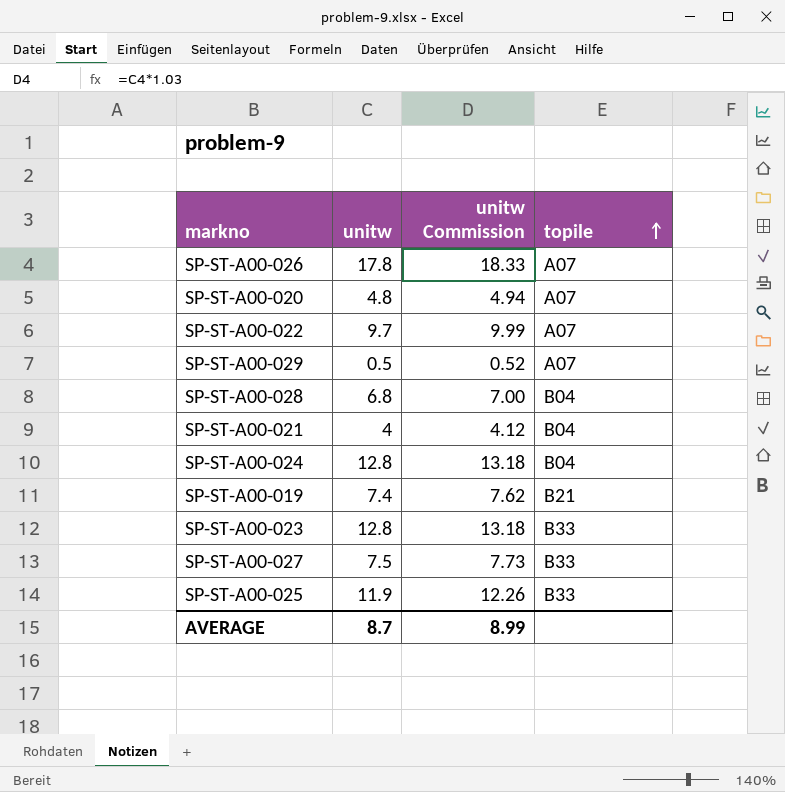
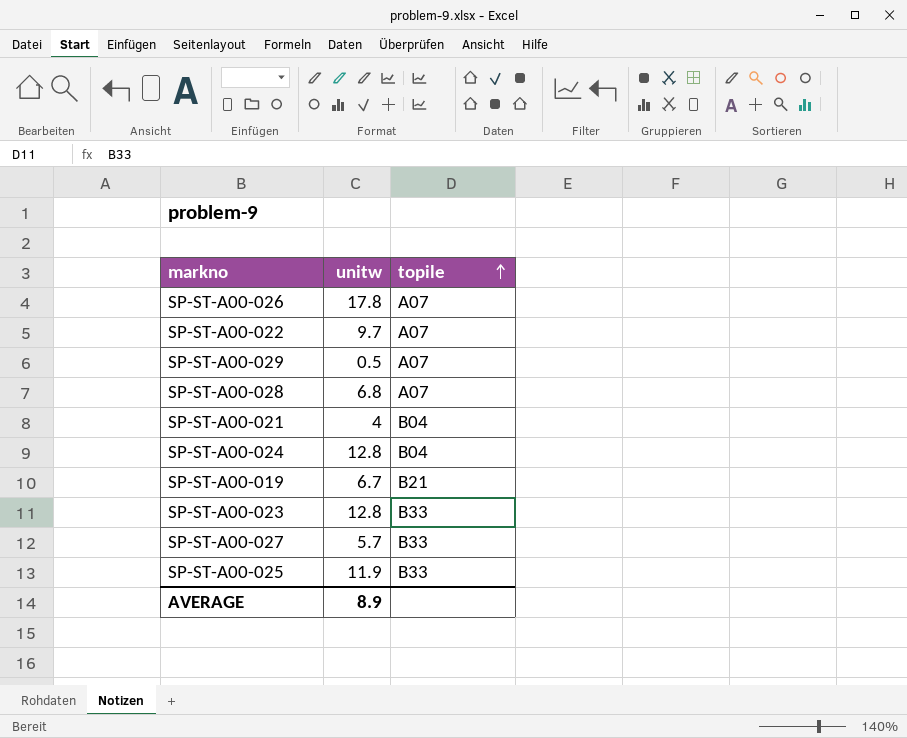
column unitw Commission | formula: [unitw] * 1.03 -> none
row SP-ST-A00-020: 4.8 | 4.94 | A07 -> none
SP-ST-A00-028 | topile: B04 -> A07
SP-ST-A00-019 | unitw: 7.4 -> 6.7
SP-ST-A00-027 | unitw: 7.5 -> 5.7
AVERAGE | unitw: 8.7 -> 8.9

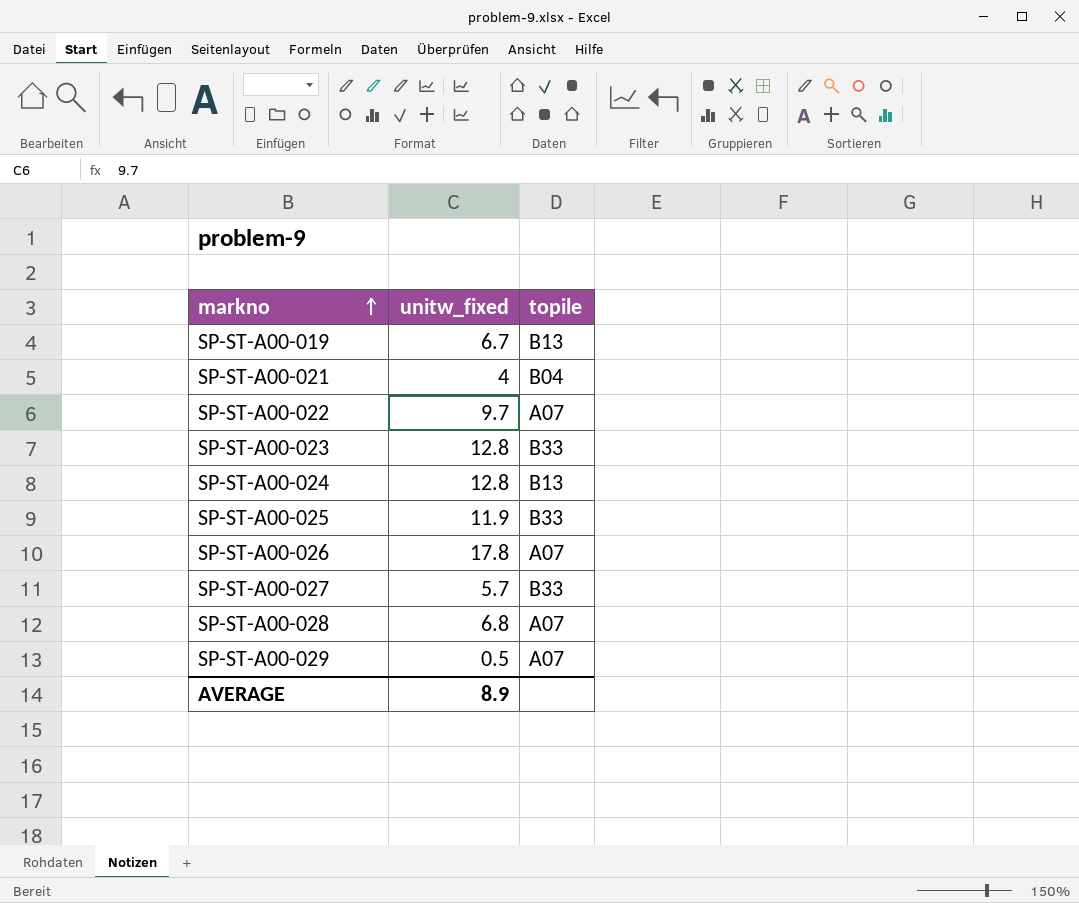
row order: topile ascending -> markno ascending
column name: unitw -> unitw_fixed
SP-ST-A00-019 | topile: B21 -> B13
SP-ST-A00-024 | topile: B04 -> B13

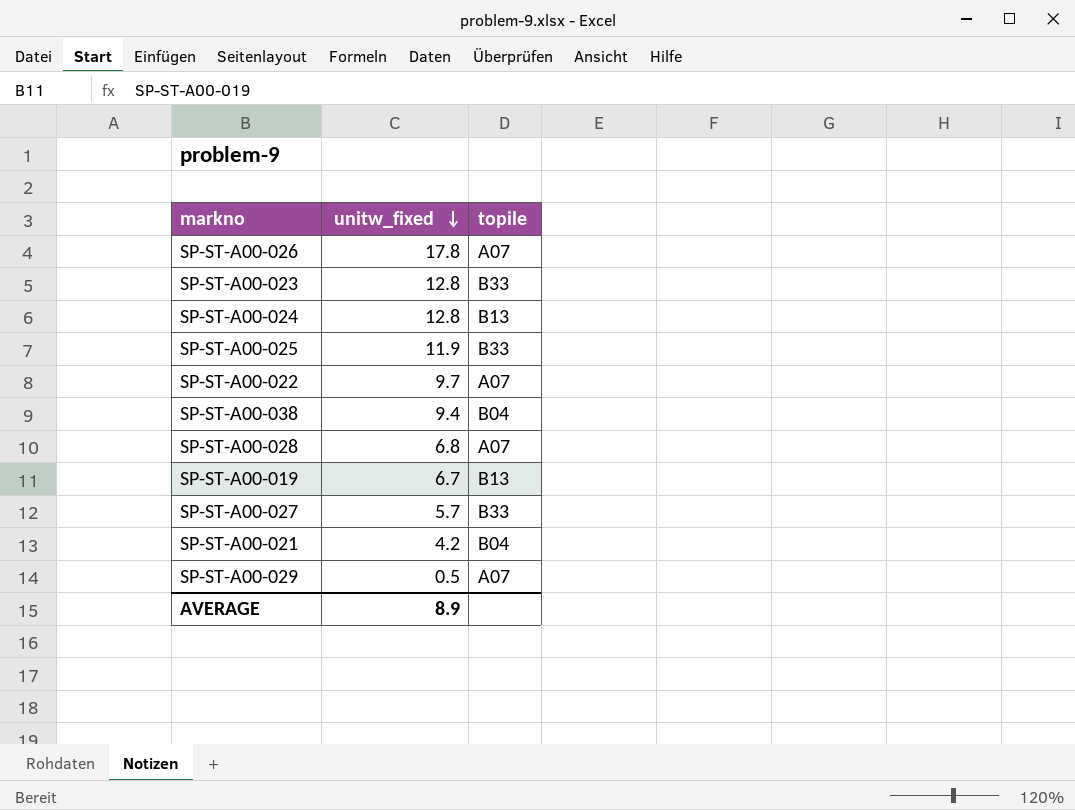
row order: markno ascending -> unitw_fixed descending
row SP-ST-A00-038: none -> 9.4 | B04
SP-ST-A00-021 | unitw_fixed: 4 -> 4.2

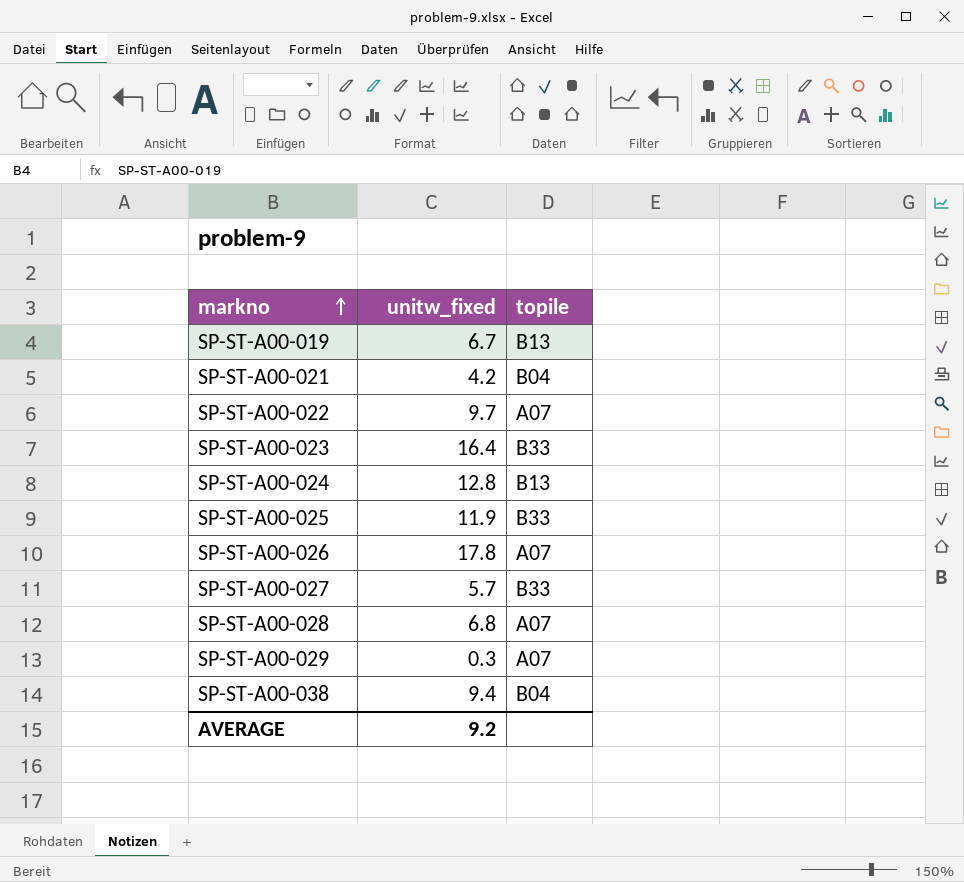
row order: unitw_fixed descending -> markno ascending
SP-ST-A00-023 | unitw_fixed: 12.8 -> 16.4
SP-ST-A00-029 | unitw_fixed: 0.5 -> 0.3
AVERAGE | unitw_fixed: 8.9 -> 9.2

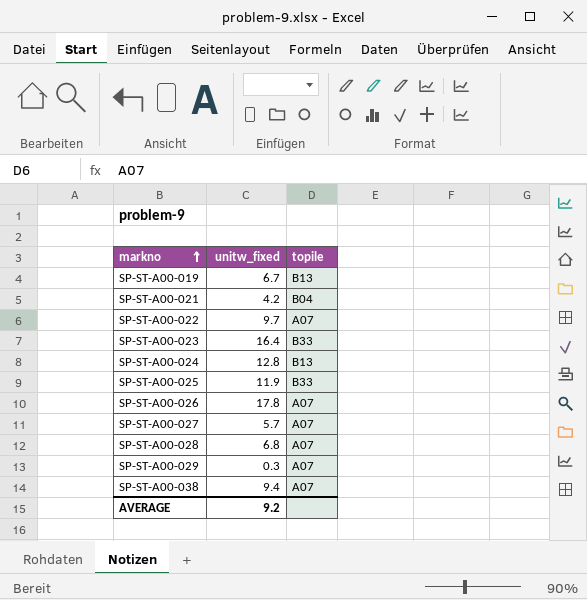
SP-ST-A00-027 | topile: B33 -> A07
SP-ST-A00-038 | topile: B04 -> A07

